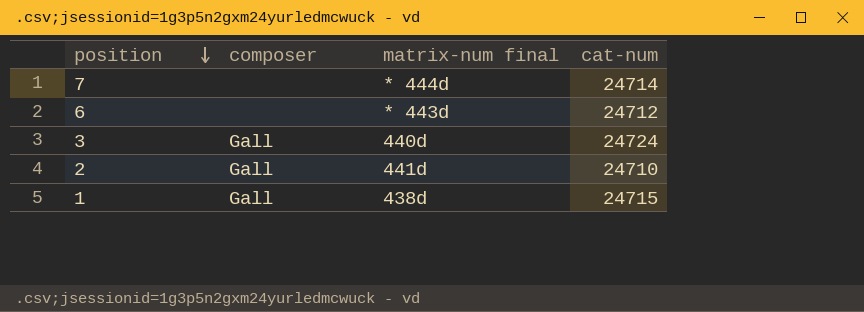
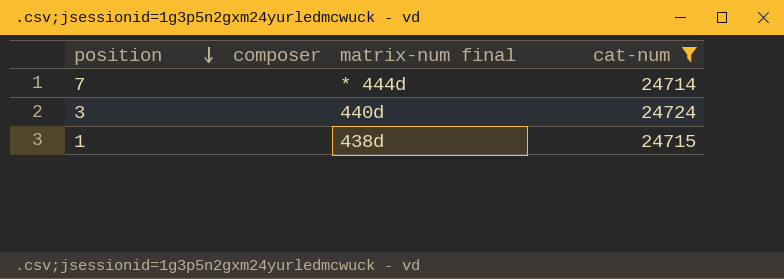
filter: none -> cat-num >= 24714
3 | composer: Gall -> none
1 | composer: Gall -> none

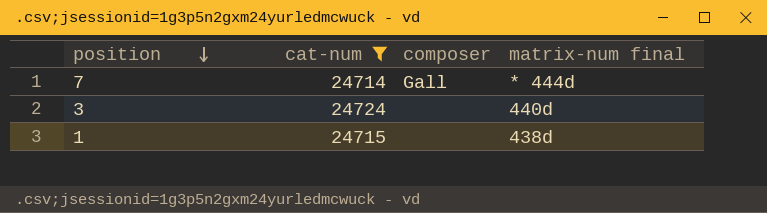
column cat-num | position: 4 -> 2
7 | composer: none -> Gall

